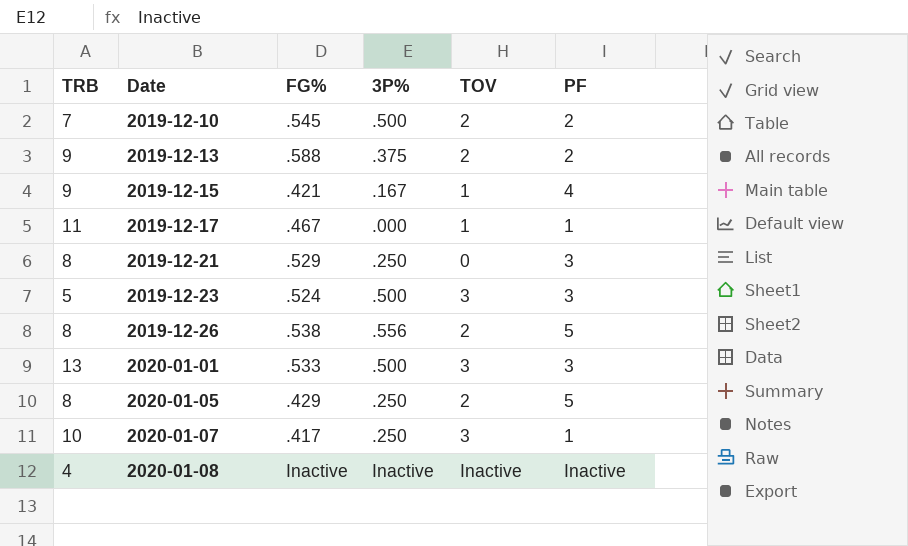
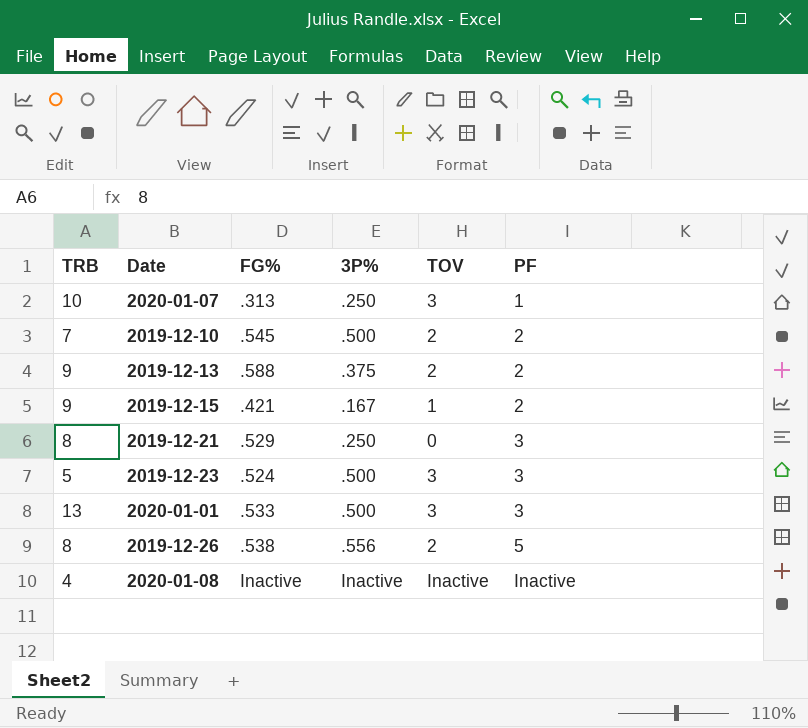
row order: Date ascending -> PF ascending
row 2019-12-17: 11 | .467 | .000 | 1 | 1 -> none
row 2020-01-05: 8 | .429 | .250 | 2 | 5 -> none
2020-01-07 | FG%: .417 -> .313
2019-12-15 | PF: 4 -> 2

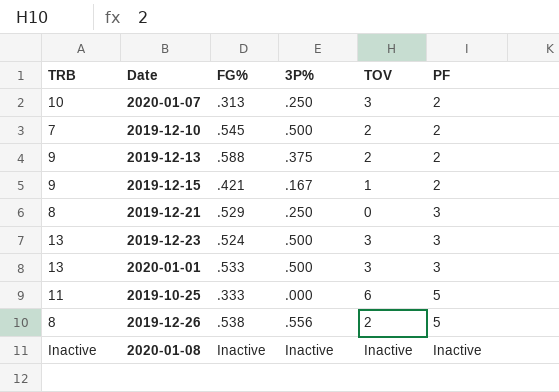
2020-01-07 | PF: 1 -> 2
2019-12-23 | TRB: 5 -> 13
row 2019-10-25: none -> 11 | .333 | .000 | 6 | 5
2020-01-08 | TRB: 4 -> Inactive

